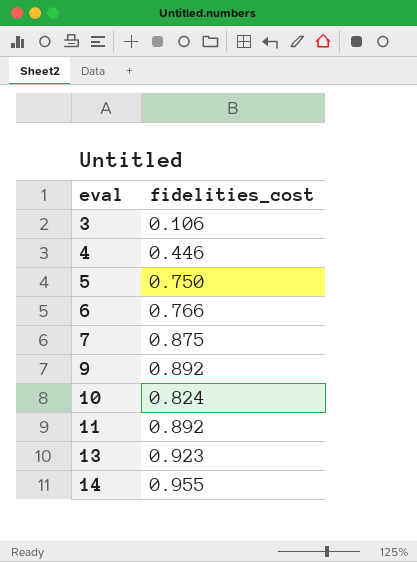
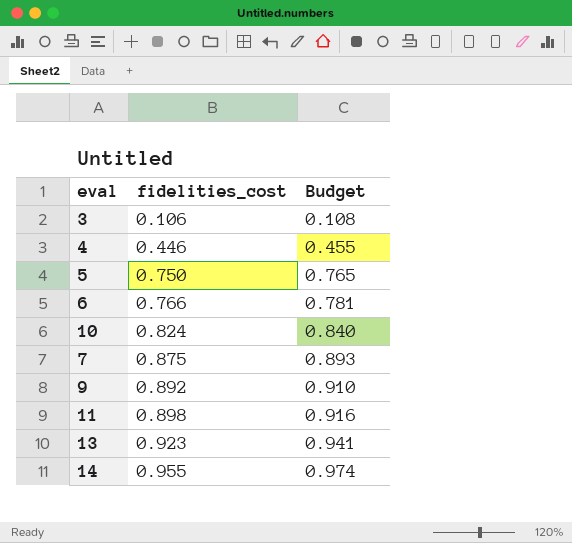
row order: eval ascending -> fidelities_cost ascending
column Budget | formula: none -> [fidelities_cost] * 1.02
11 | fidelities_cost: 0.892 -> 0.898

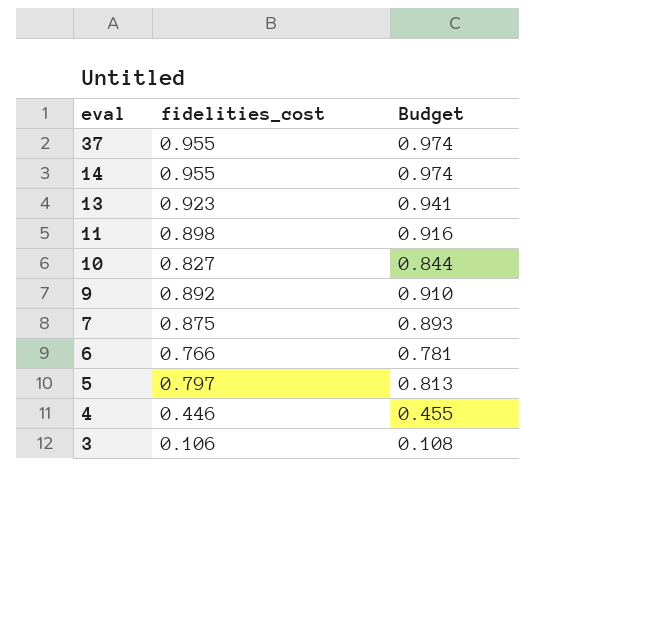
row order: fidelities_cost ascending -> eval descending
row 37: none -> 0.955 | 0.974
10 | fidelities_cost: 0.824 -> 0.827
10 | Budget: 0.840 -> 0.844
5 | fidelities_cost: 0.750 -> 0.797
5 | Budget: 0.765 -> 0.813

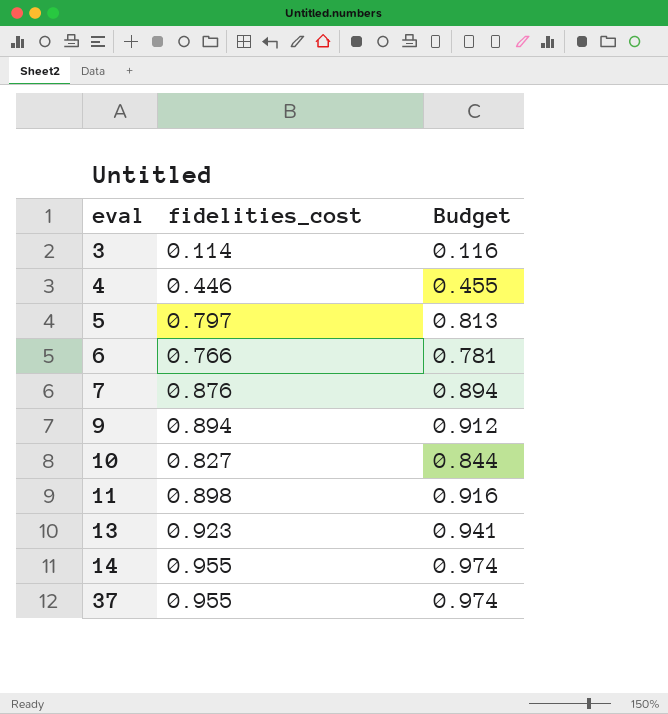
row order: eval descending -> eval ascending
3 | fidelities_cost: 0.106 -> 0.114
3 | Budget: 0.108 -> 0.116
7 | fidelities_cost: 0.875 -> 0.876
7 | Budget: 0.893 -> 0.894
9 | fidelities_cost: 0.892 -> 0.894
9 | Budget: 0.910 -> 0.912

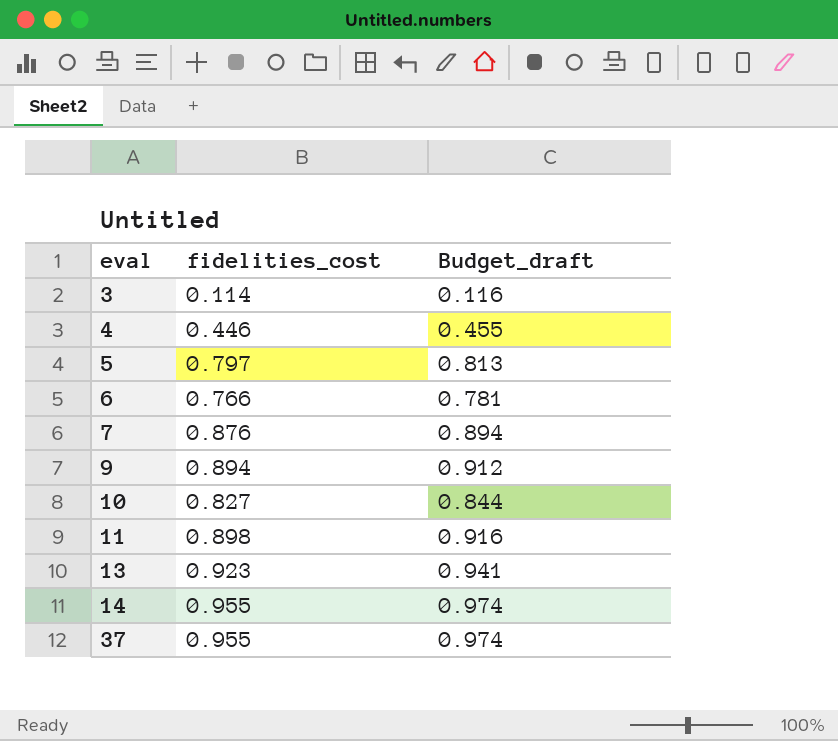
column name: Budget -> Budget_draft

